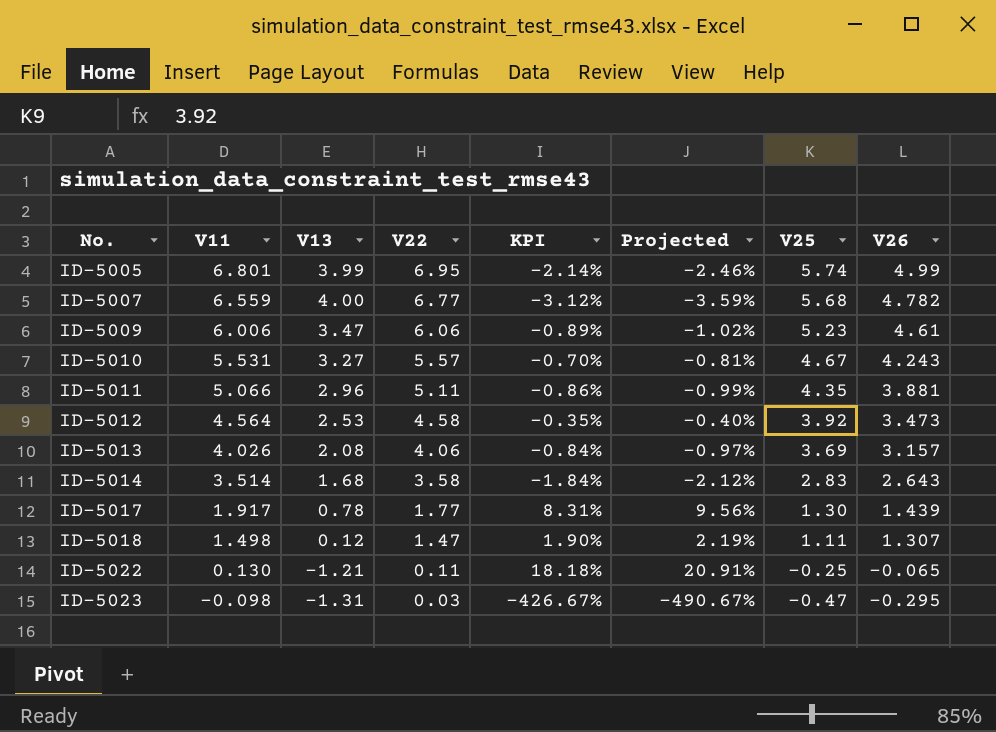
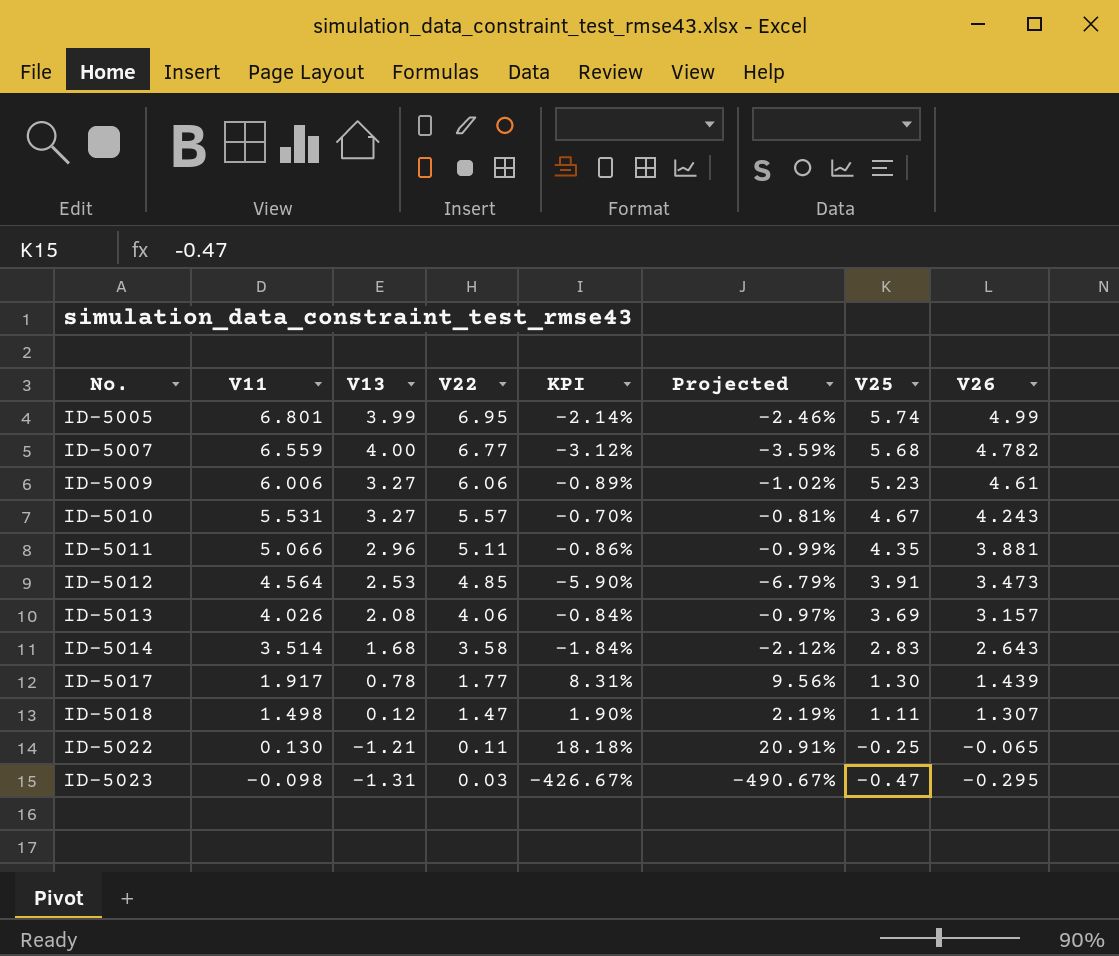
ID-5009 | V13: 3.47 -> 3.27
ID-5012 | V22: 4.58 -> 4.85
ID-5012 | KPI: -0.35% -> -5.90%
ID-5012 | Projected: -0.40% -> -6.79%
ID-5012 | V25: 3.92 -> 3.91

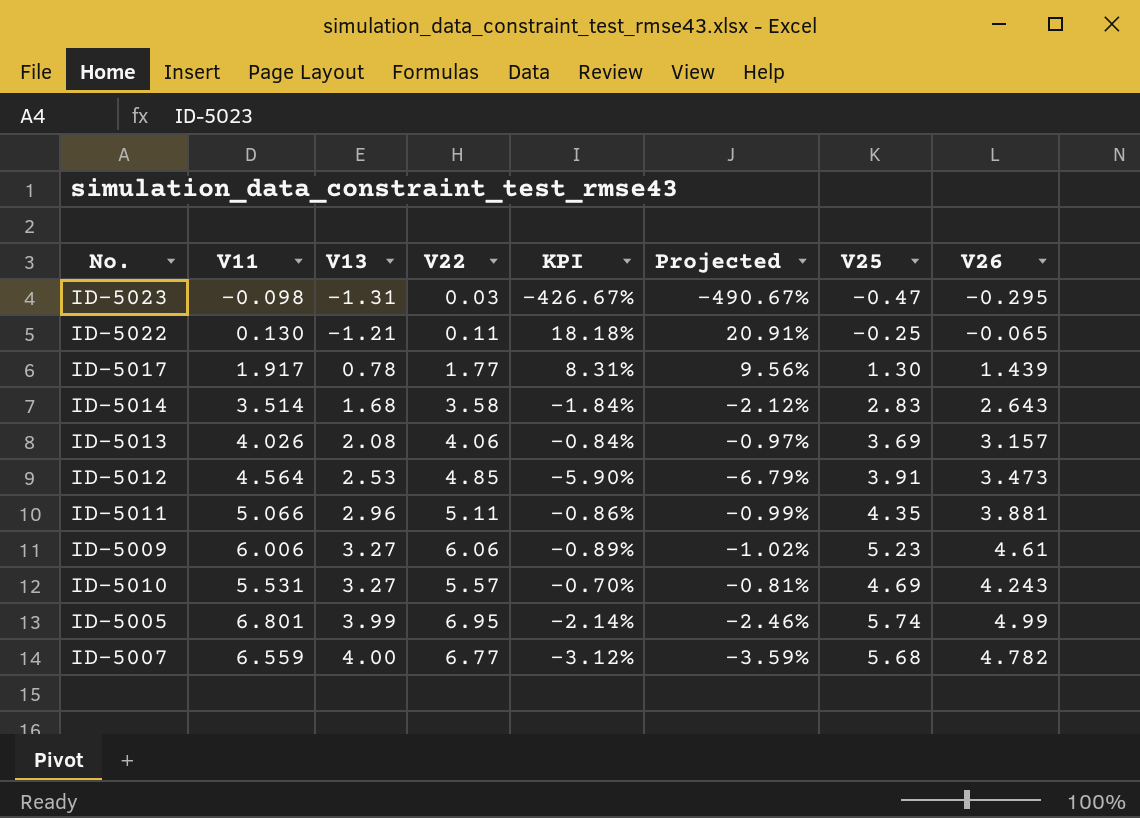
row order: No. ascending -> V13 ascending
row ID-5018: 1.498 | 0.12 | 1.47 | 1.90% | 2.19% | 1.11 | 1.307 -> none
ID-5010 | V25: 4.67 -> 4.69

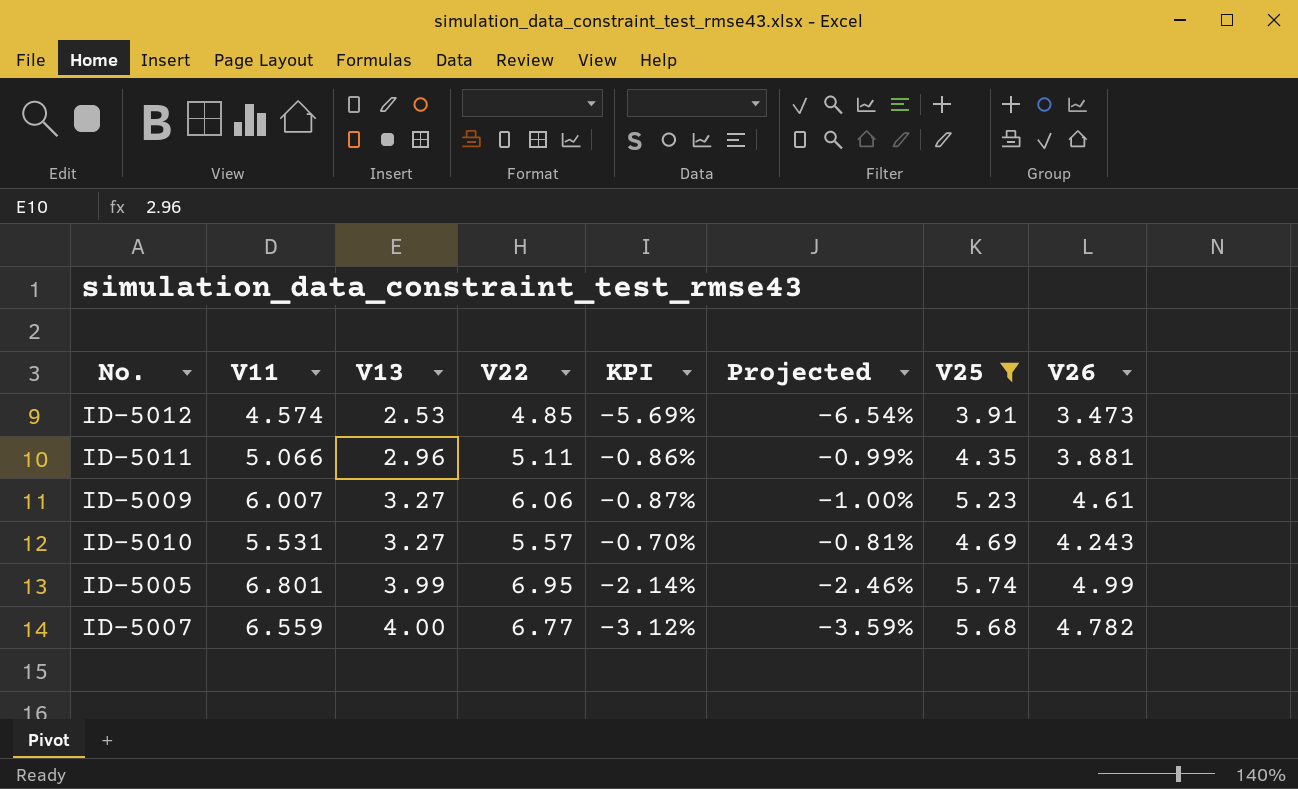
filter: none -> V25 >= 3.91
ID-5012 | V11: 4.564 -> 4.574
ID-5012 | KPI: -5.90% -> -5.69%
ID-5012 | Projected: -6.79% -> -6.54%
ID-5009 | V11: 6.006 -> 6.007
ID-5009 | KPI: -0.89% -> -0.87%
ID-5009 | Projected: -1.02% -> -1.00%

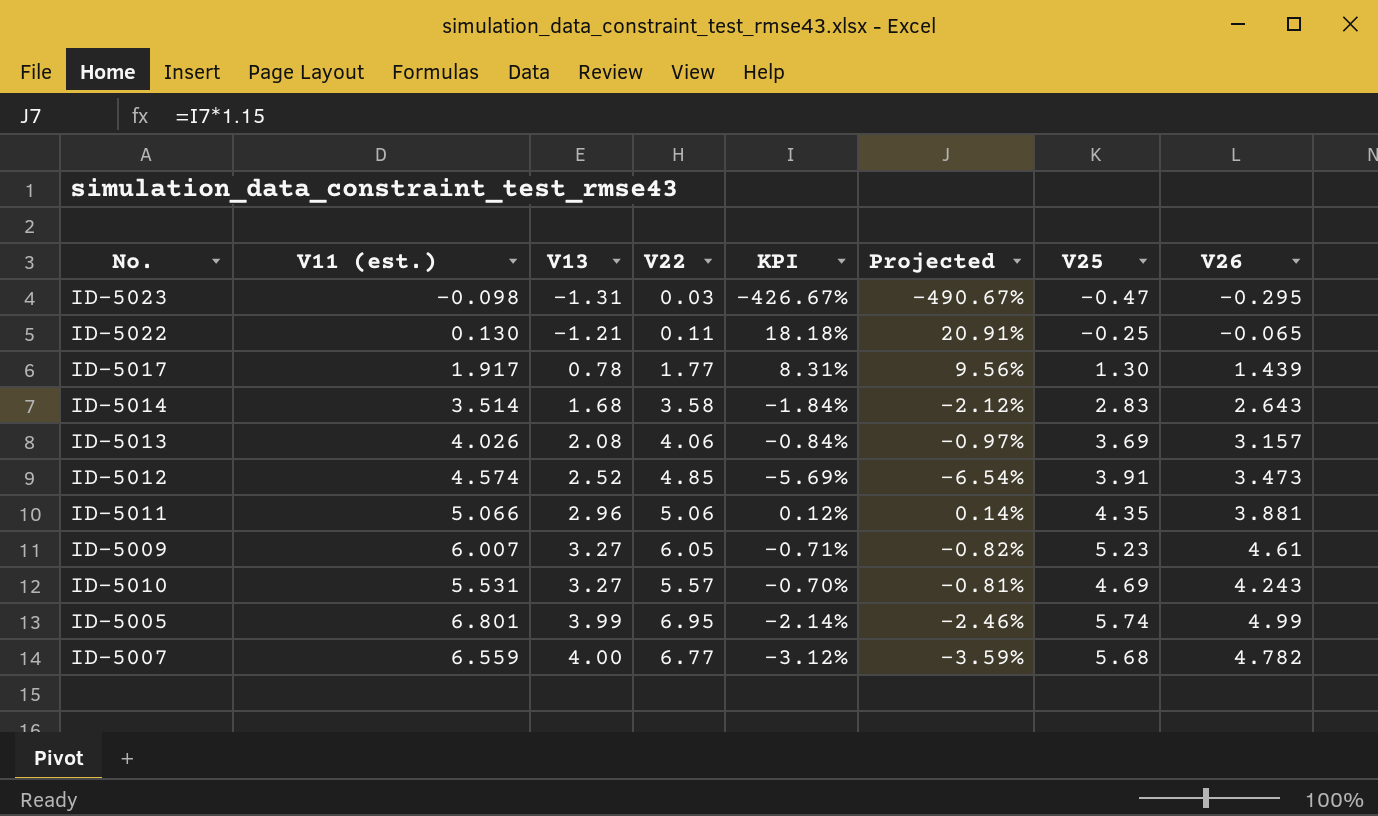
filter: V25 >= 3.91 -> none
column name: V11 -> V11 (est.)
ID-5012 | V13: 2.53 -> 2.52
ID-5011 | V22: 5.11 -> 5.06
ID-5011 | KPI: -0.86% -> 0.12%
ID-5011 | Projected: -0.99% -> 0.14%
ID-5009 | V22: 6.06 -> 6.05
ID-5009 | KPI: -0.87% -> -0.71%
ID-5009 | Projected: -1.00% -> -0.82%

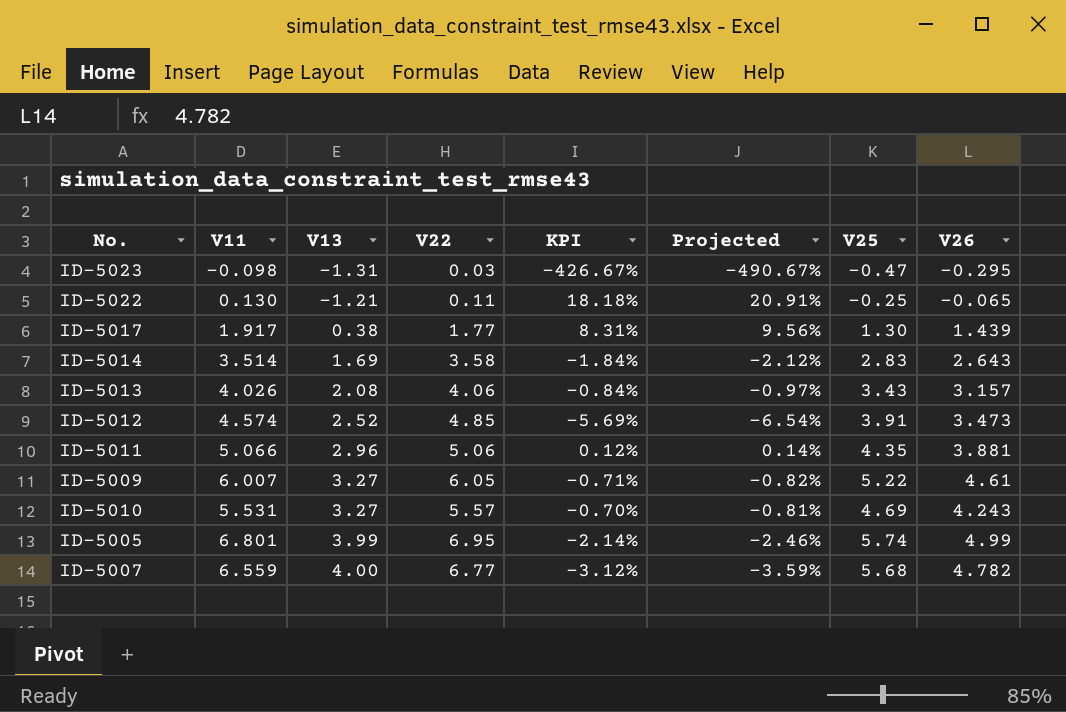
column name: V11 (est.) -> V11
ID-5017 | V13: 0.78 -> 0.38
ID-5014 | V13: 1.68 -> 1.69
ID-5013 | V25: 3.69 -> 3.43
ID-5009 | V25: 5.23 -> 5.22

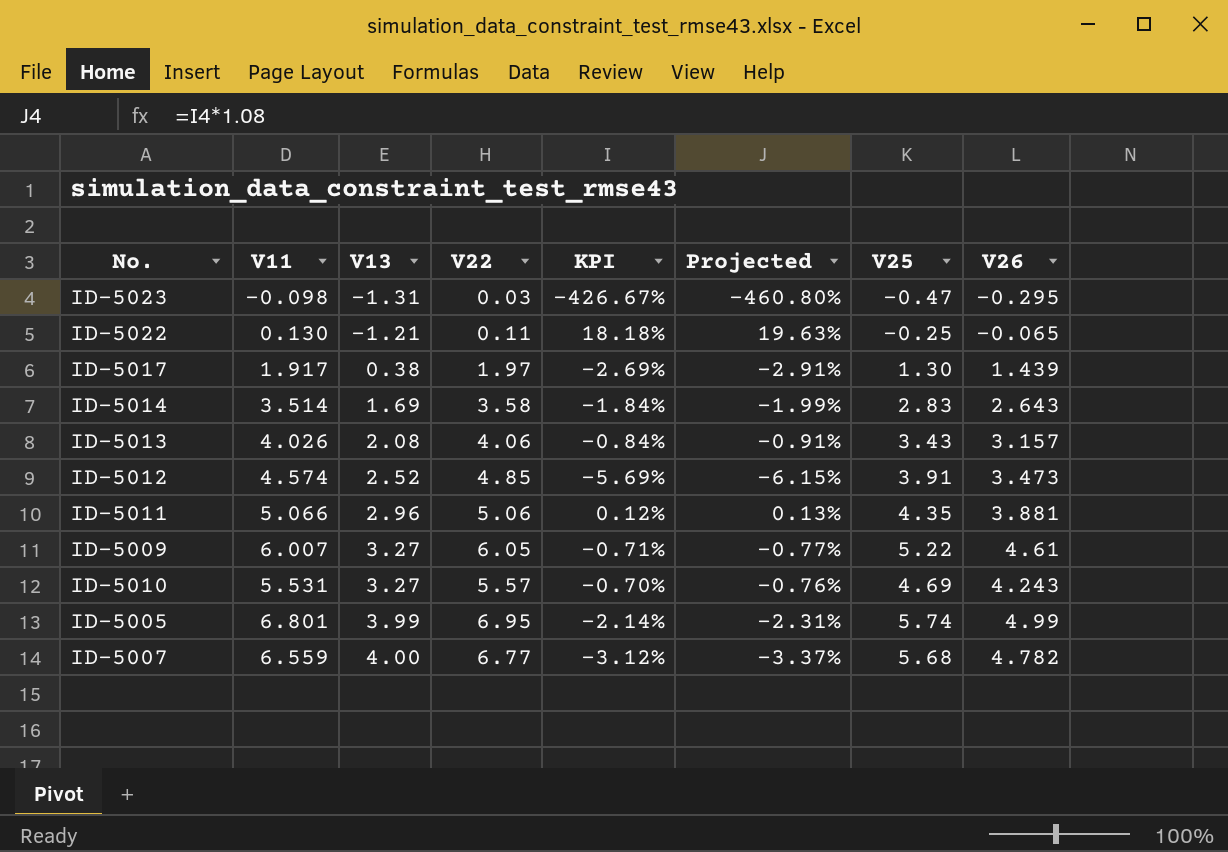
column Projected | formula: [KPI] * 1.15 -> [KPI] * 1.08
ID-5017 | V22: 1.77 -> 1.97
ID-5017 | KPI: 8.31% -> -2.69%

